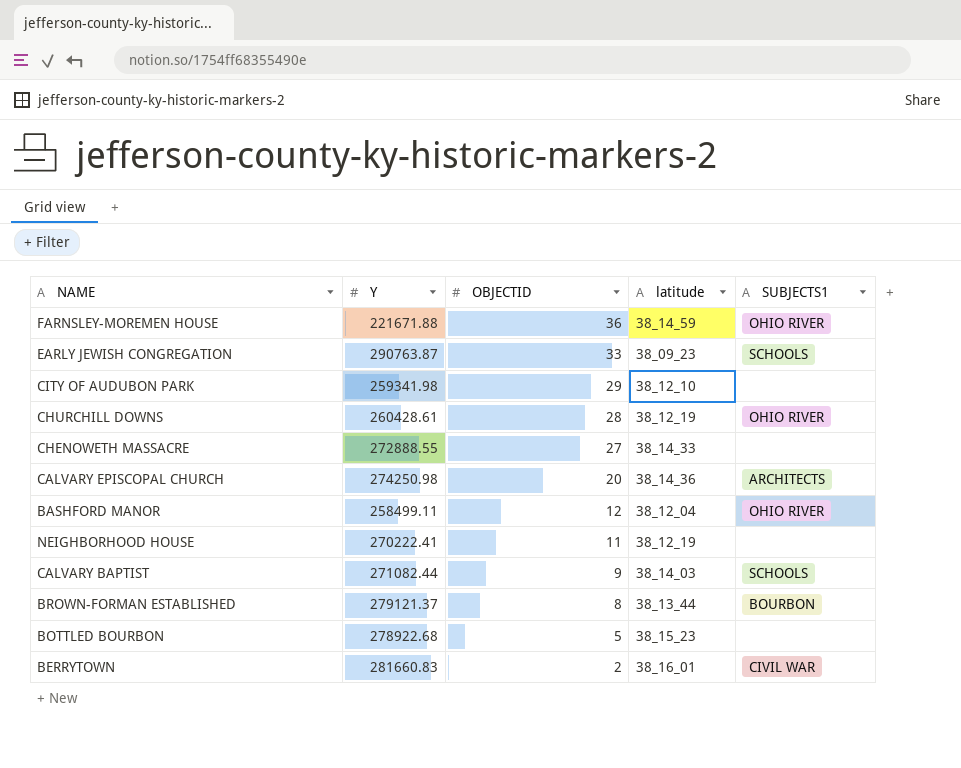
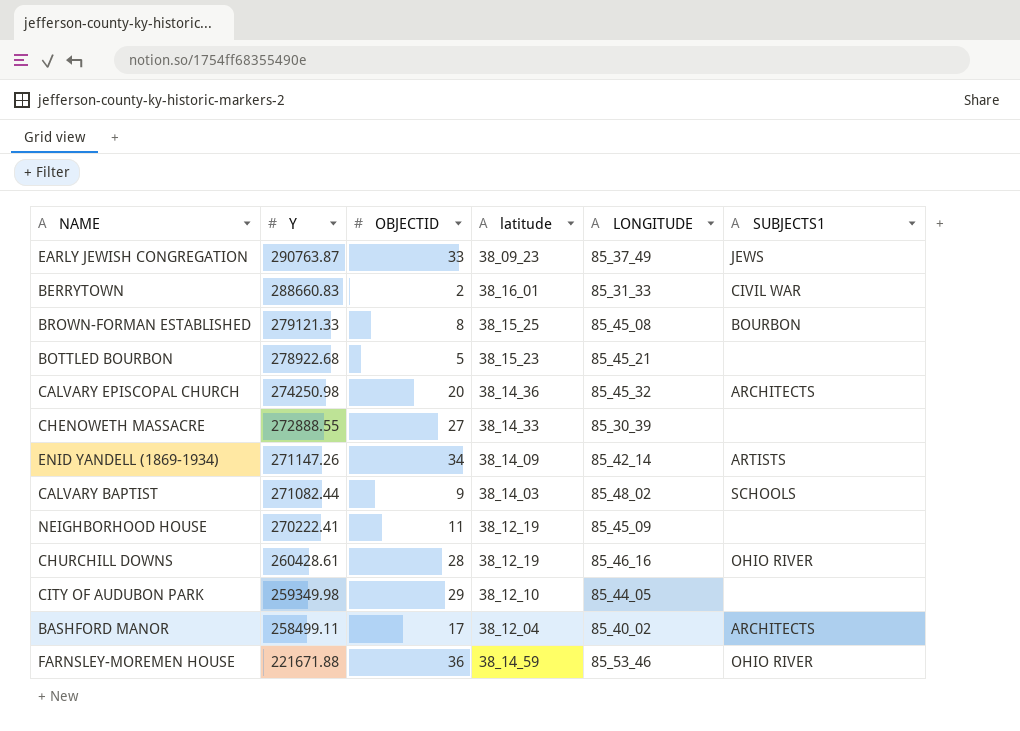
row order: OBJECTID descending -> Y descending
column LONGITUDE | position: none -> 5
EARLY JEWISH CONGREGATION | SUBJECTS1: SCHOOLS -> JEWS
BERRYTOWN | Y: 281660.83 -> 288660.83
BROWN-FORMAN ESTABLISHED | Y: 279121.37 -> 279121.33
BROWN-FORMAN ESTABLISHED | latitude: 38_13_44 -> 38_15_25
row ENID YANDELL (1869-1934): none -> 271147.26 | 34 | 38_14_09 | 85_42_14 | ARTISTS
CITY OF AUDUBON PARK | Y: 259341.98 -> 259349.98
BASHFORD MANOR | OBJECTID: 12 -> 17
BASHFORD MANOR | SUBJECTS1: OHIO RIVER -> ARCHITECTS

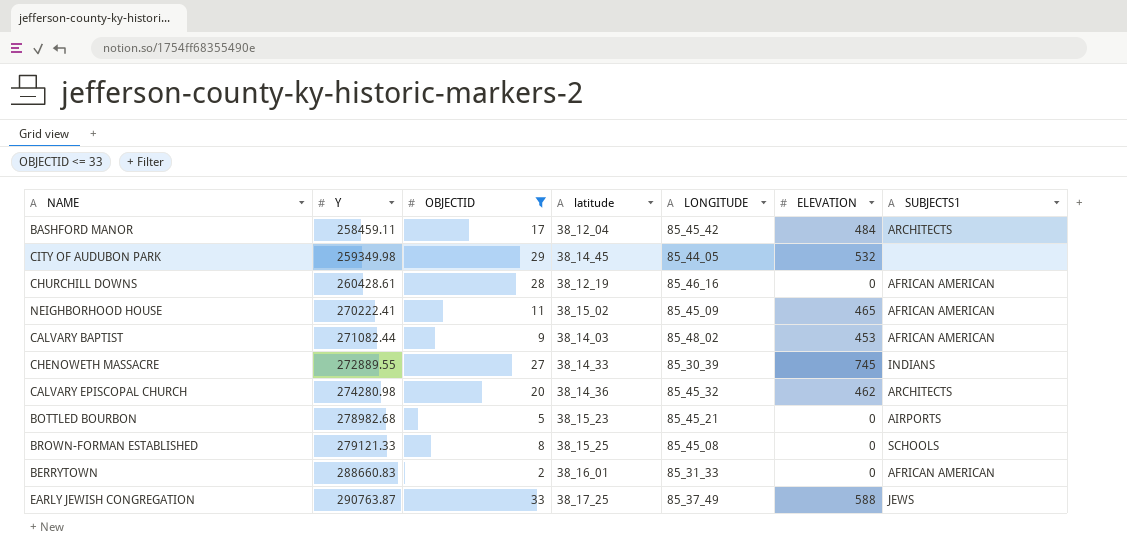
filter: none -> OBJECTID <= 33
row order: Y descending -> Y ascending
column ELEVATION | position: none -> 6
BASHFORD MANOR | Y: 258499.11 -> 258459.11
BASHFORD MANOR | LONGITUDE: 85_40_02 -> 85_45_42
CITY OF AUDUBON PARK | latitude: 38_12_10 -> 38_14_45
CHURCHILL DOWNS | SUBJECTS1: OHIO RIVER -> AFRICAN AMERICAN
NEIGHBORHOOD HOUSE | latitude: 38_12_19 -> 38_15_02
NEIGHBORHOOD HOUSE | SUBJECTS1: none -> AFRICAN AMERICAN
CALVARY BAPTIST | SUBJECTS1: SCHOOLS -> AFRICAN AMERICAN
CHENOWETH MASSACRE | Y: 272888.55 -> 272889.55
CHENOWETH MASSACRE | SUBJECTS1: none -> INDIANS
CALVARY EPISCOPAL CHURCH | Y: 274250.98 -> 274280.98
BOTTLED BOURBON | Y: 278922.68 -> 278982.68
BOTTLED BOURBON | SUBJECTS1: none -> AIRPORTS
BROWN-FORMAN ESTABLISHED | SUBJECTS1: BOURBON -> SCHOOLS
BERRYTOWN | SUBJECTS1: CIVIL WAR -> AFRICAN AMERICAN
EARLY JEWISH CONGREGATION | latitude: 38_09_23 -> 38_17_25

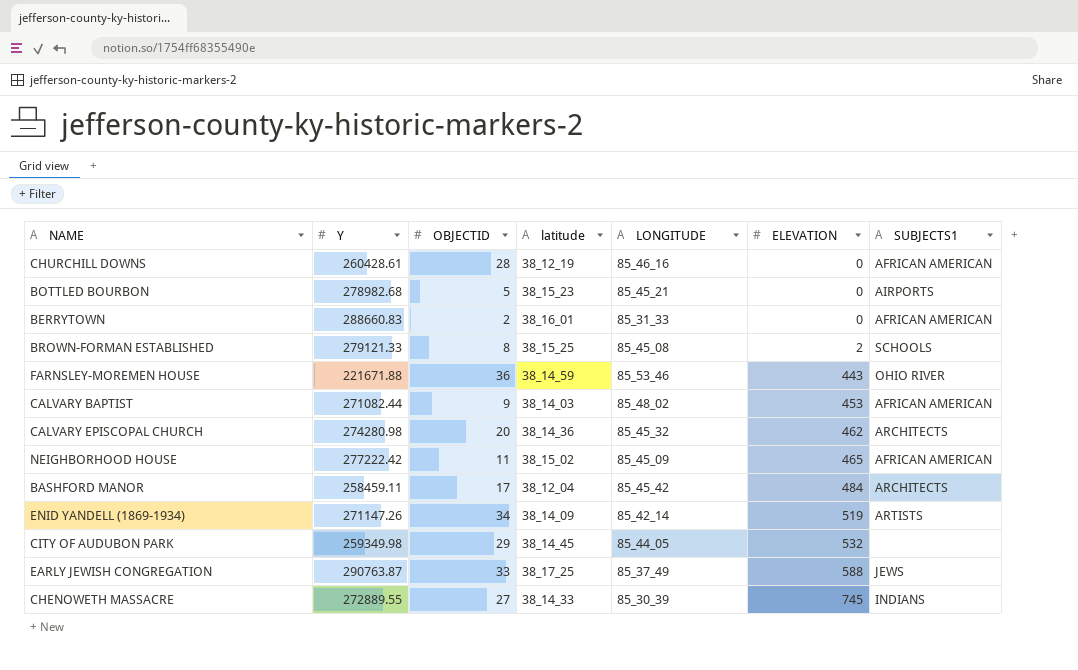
filter: OBJECTID <= 33 -> none
row order: Y ascending -> ELEVATION ascending
BROWN-FORMAN ESTABLISHED | ELEVATION: 0 -> 2
NEIGHBORHOOD HOUSE | Y: 270222.41 -> 277222.42

